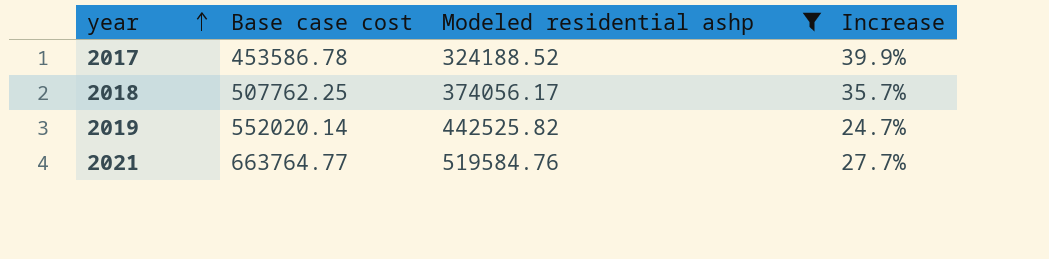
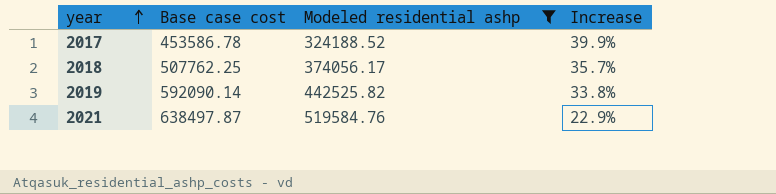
2019 | Base case cost: 552020.14 -> 592090.14
2019 | Increase: 24.7% -> 33.8%
2021 | Base case cost: 663764.77 -> 638497.87
2021 | Increase: 27.7% -> 22.9%

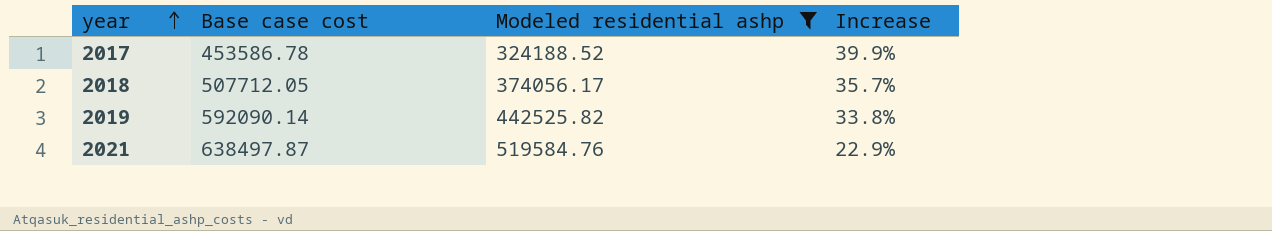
2018 | Base case cost: 507762.25 -> 507712.05

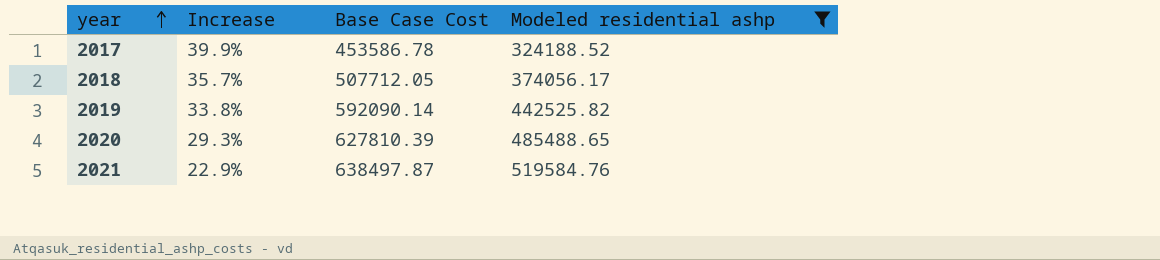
column Increase | position: 4 -> 2
column name: Base case cost -> Base Case Cost
row 2020: none -> 29.3% | 627810.39 | 485488.65

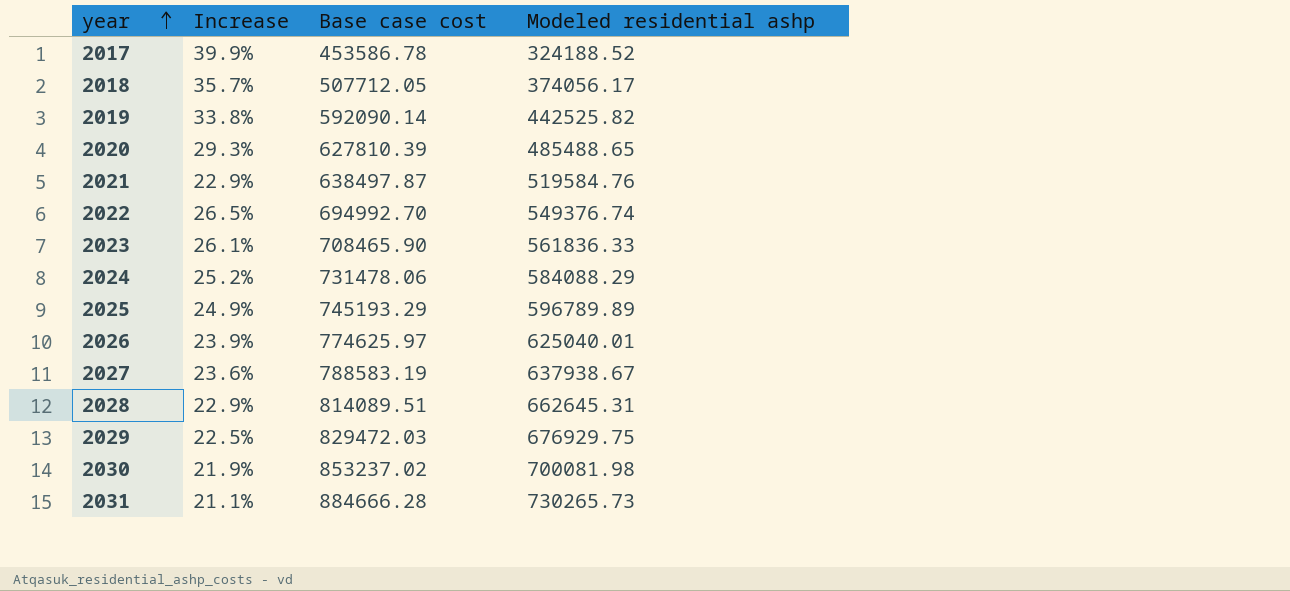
filter: Modeled residential ashp <= 519584.76 -> none
column name: Base Case Cost -> Base case cost

